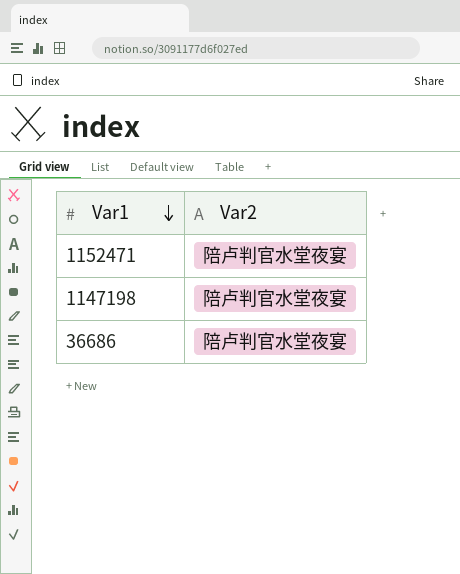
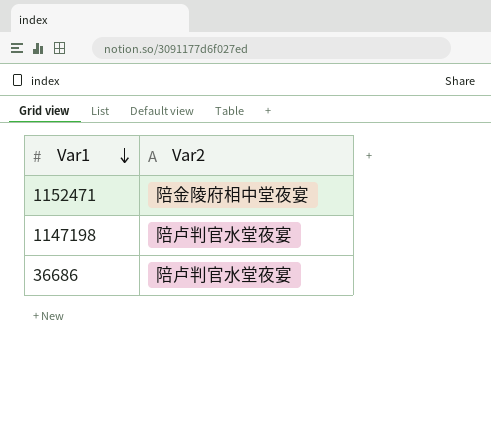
1152471 | Var2: 陪卢判官水堂夜宴 -> 陪金陵府相中堂夜宴

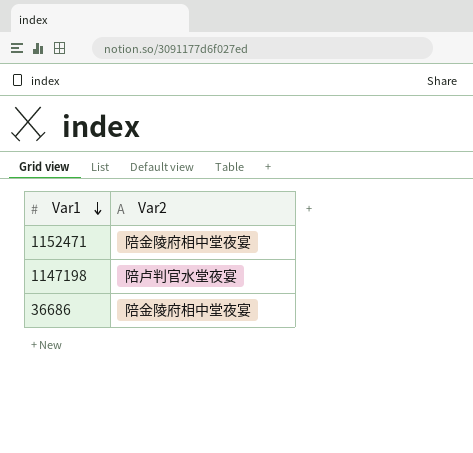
36686 | Var2: 陪卢判官水堂夜宴 -> 陪金陵府相中堂夜宴

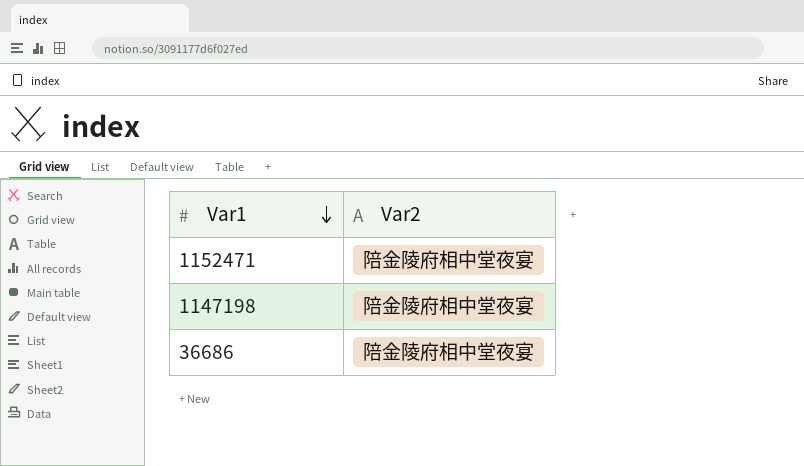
1147198 | Var2: 陪卢判官水堂夜宴 -> 陪金陵府相中堂夜宴

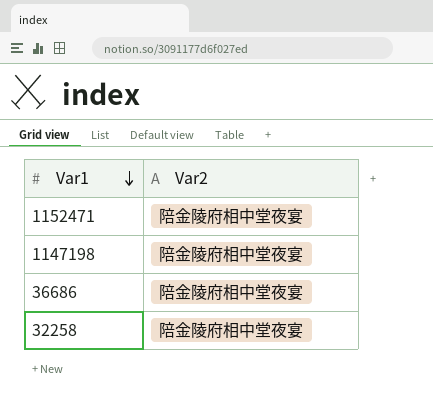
row 32258: none -> 陪金陵府相中堂夜宴

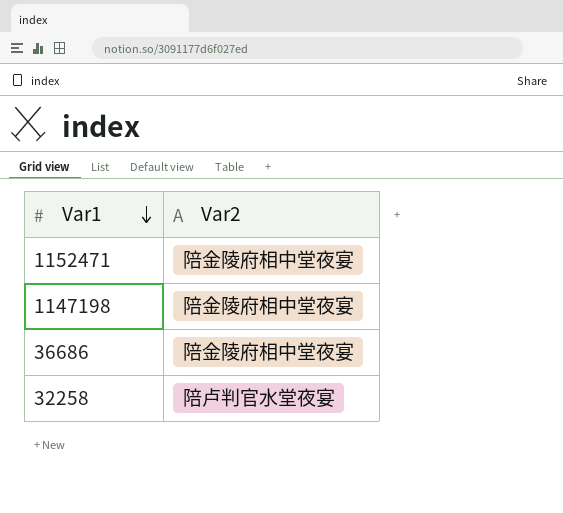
32258 | Var2: 陪金陵府相中堂夜宴 -> 陪卢判官水堂夜宴

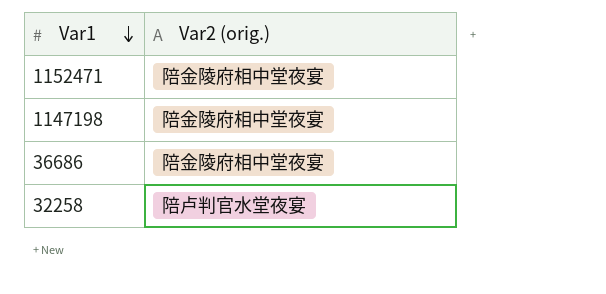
column name: Var2 -> Var2 (orig.)

